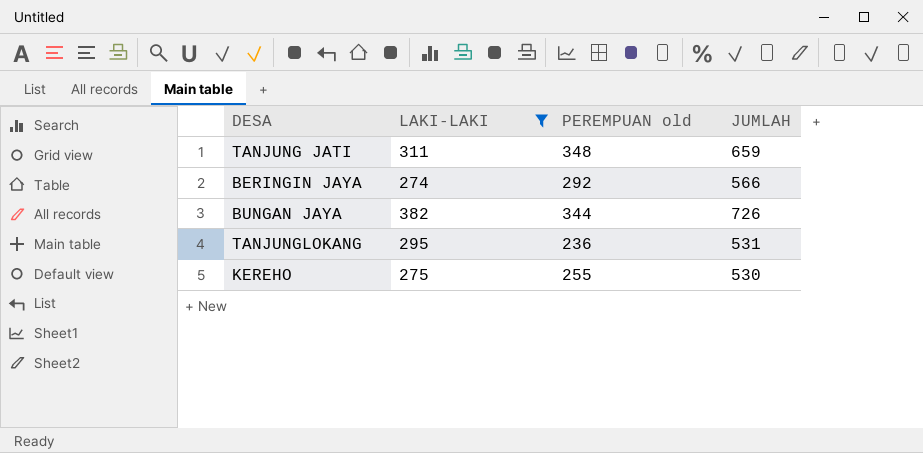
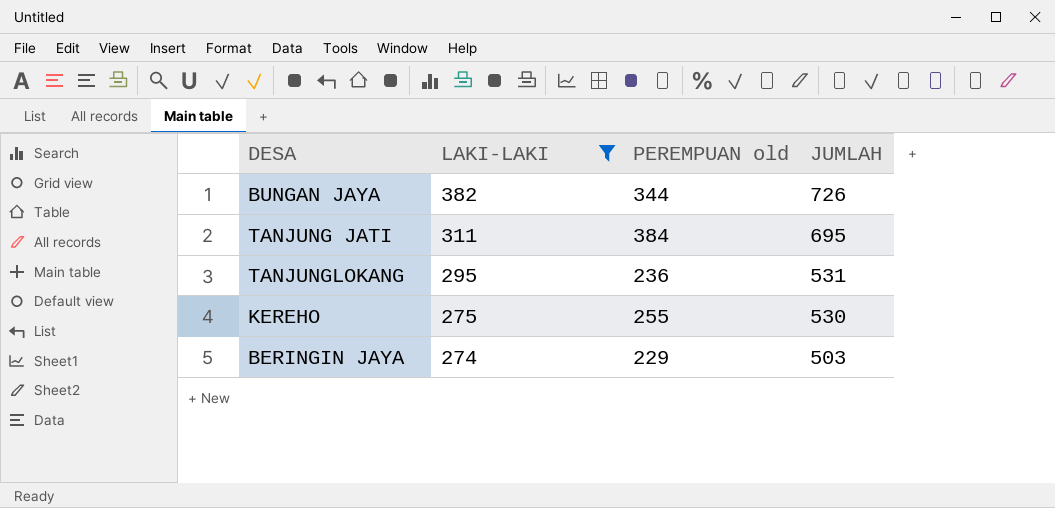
row order: none -> LAKI-LAKI descending
TANJUNG JATI | PEREMPUAN old: 348 -> 384
TANJUNG JATI | JUMLAH: 659 -> 695
BERINGIN JAYA | PEREMPUAN old: 292 -> 229
BERINGIN JAYA | JUMLAH: 566 -> 503

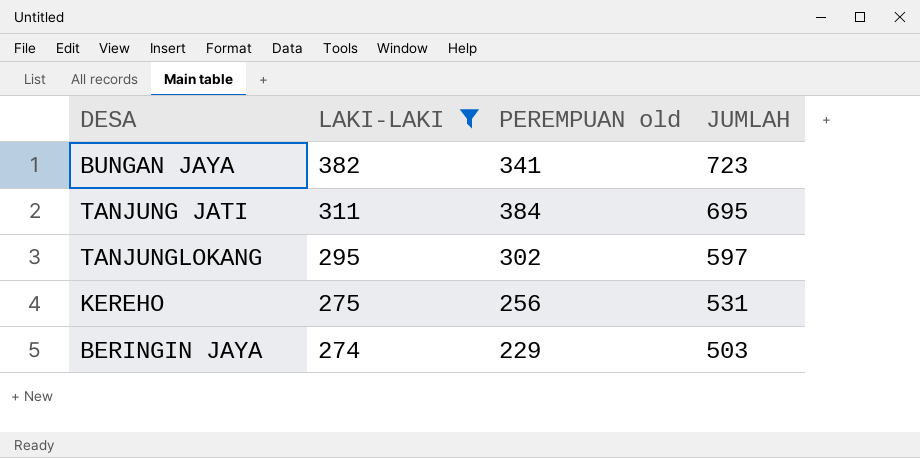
BUNGAN JAYA | PEREMPUAN old: 344 -> 341
BUNGAN JAYA | JUMLAH: 726 -> 723
TANJUNGLOKANG | PEREMPUAN old: 236 -> 302
TANJUNGLOKANG | JUMLAH: 531 -> 597
KEREHO | PEREMPUAN old: 255 -> 256
KEREHO | JUMLAH: 530 -> 531

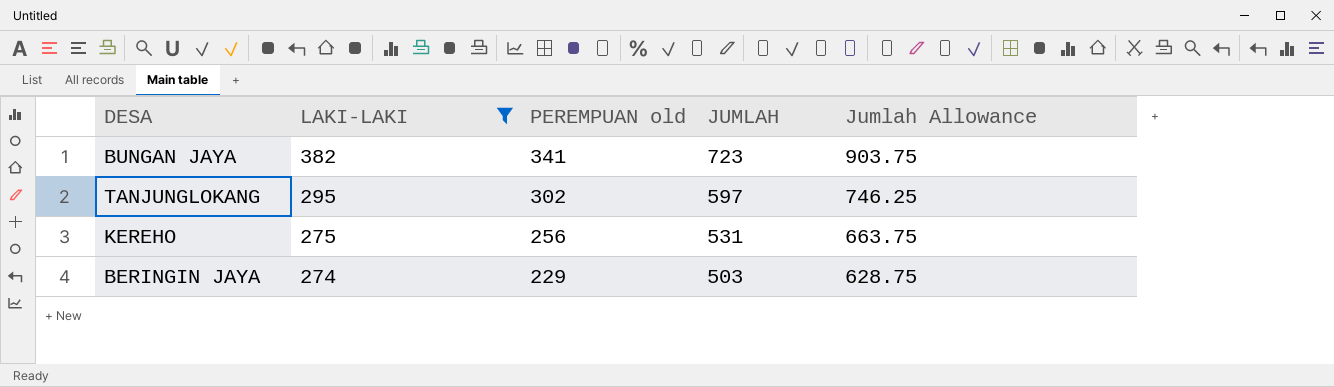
column Jumlah Allowance | formula: none -> [JUMLAH] * 1.25
row TANJUNG JATI: 311 | 384 | 695 -> none

